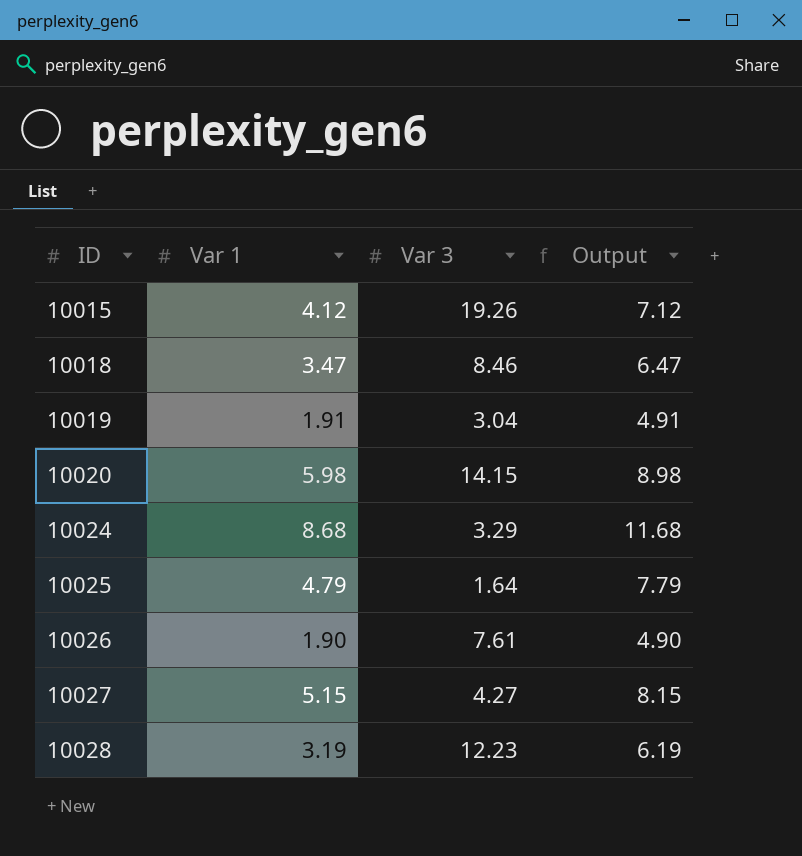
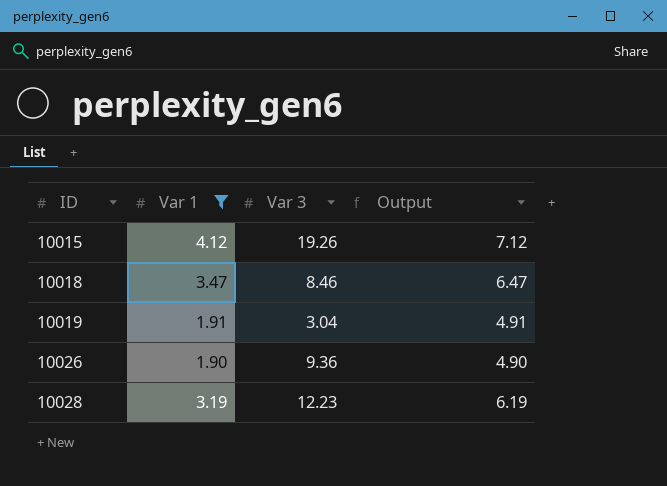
filter: none -> Var 1 <= 4.12
10026 | Var 3: 7.61 -> 9.36

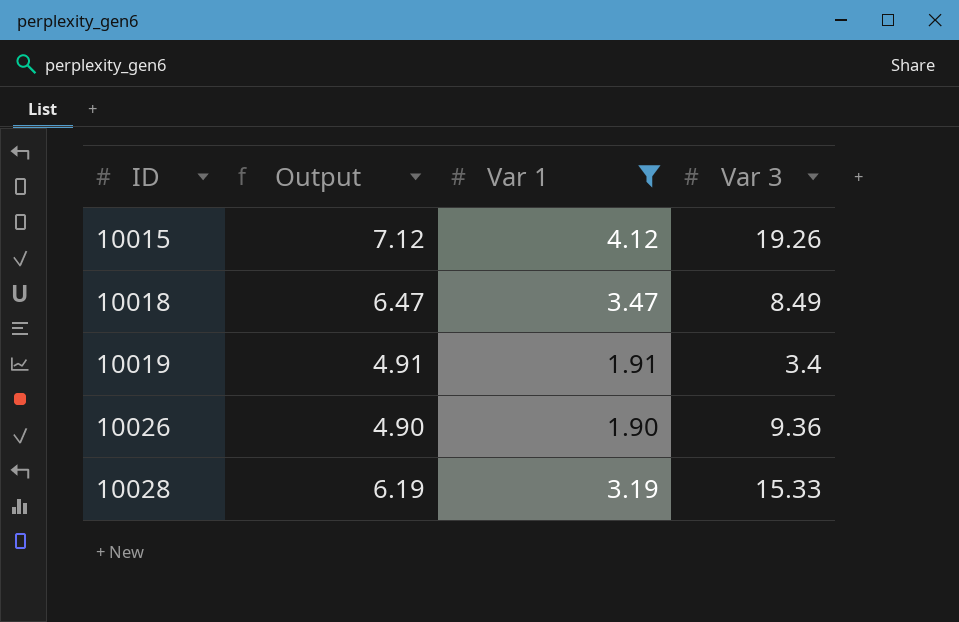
column Output | position: 4 -> 2
10018 | Var 3: 8.46 -> 8.49
10019 | Var 3: 3.04 -> 3.4
10028 | Var 3: 12.23 -> 15.33

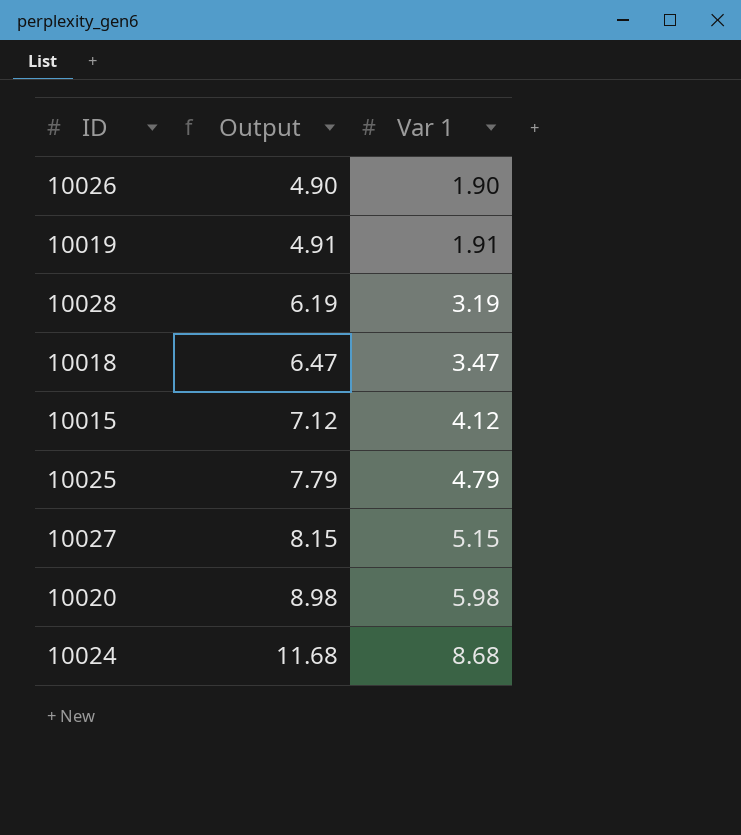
filter: Var 1 <= 4.12 -> none
row order: ID ascending -> Output ascending
column Var 3 | position: 4 -> none

